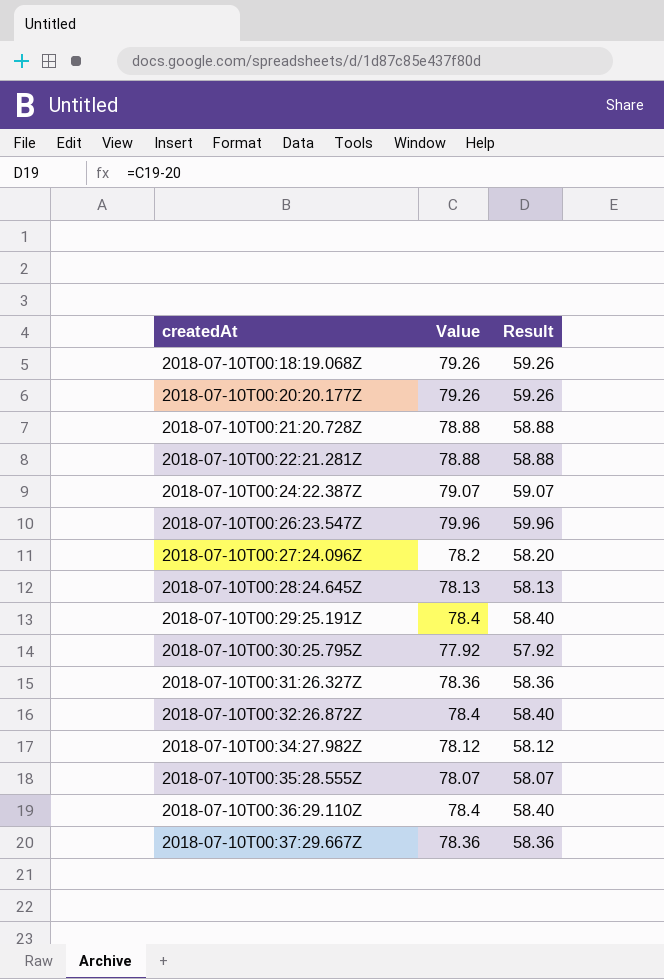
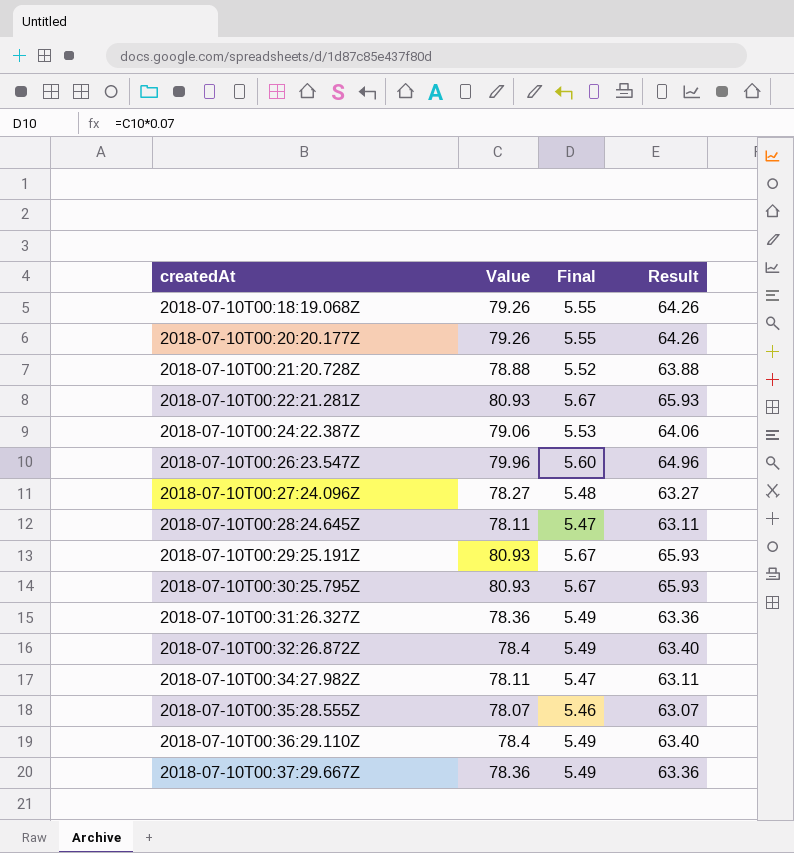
column Final | formula: none -> [Value] * 0.07
column Result | formula: [Value] - 20 -> [Value] - 15
2018-07-10T00:22:21.281Z | Value: 78.88 -> 80.93
2018-07-10T00:24:22.387Z | Value: 79.07 -> 79.06
2018-07-10T00:27:24.096Z | Value: 78.2 -> 78.27
2018-07-10T00:28:24.645Z | Value: 78.13 -> 78.11
2018-07-10T00:29:25.191Z | Value: 78.4 -> 80.93
2018-07-10T00:30:25.795Z | Value: 77.92 -> 80.93
2018-07-10T00:34:27.982Z | Value: 78.12 -> 78.11

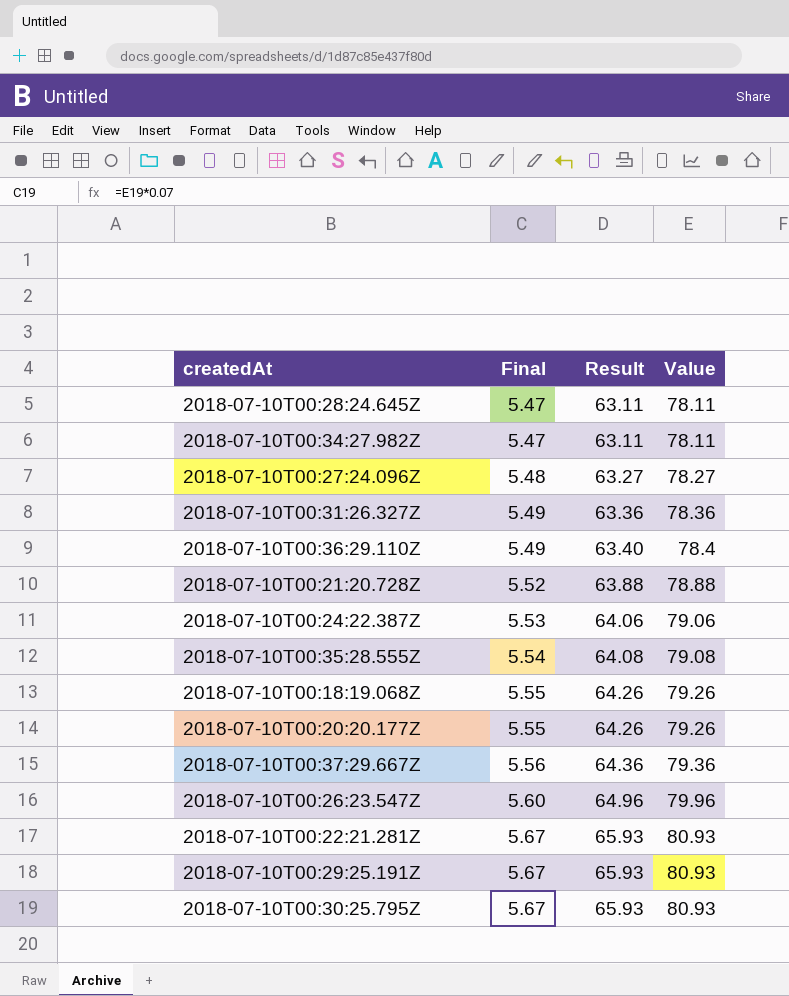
row order: createdAt ascending -> Final ascending
column Value | position: 2 -> 4
row 2018-07-10T00:32:26.872Z: 78.4 | 5.49 | 63.40 -> none
2018-07-10T00:35:28.555Z | Final: 5.46 -> 5.54
2018-07-10T00:35:28.555Z | Result: 63.07 -> 64.08
2018-07-10T00:35:28.555Z | Value: 78.07 -> 79.08
2018-07-10T00:37:29.667Z | Final: 5.49 -> 5.56
2018-07-10T00:37:29.667Z | Result: 63.36 -> 64.36
2018-07-10T00:37:29.667Z | Value: 78.36 -> 79.36

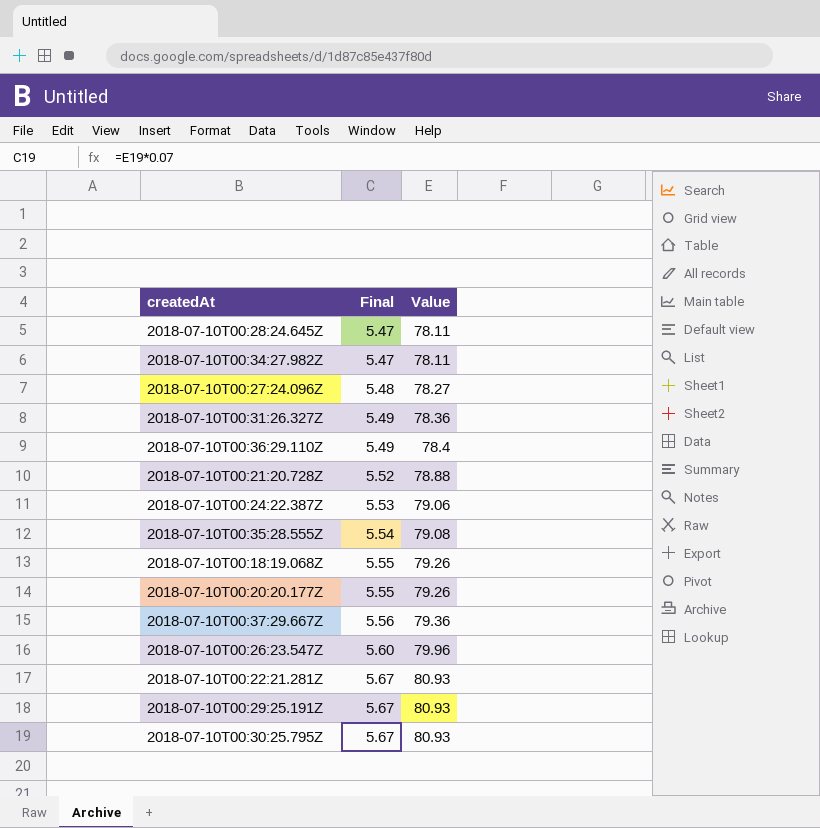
column Result | formula: [Value] - 15 -> none

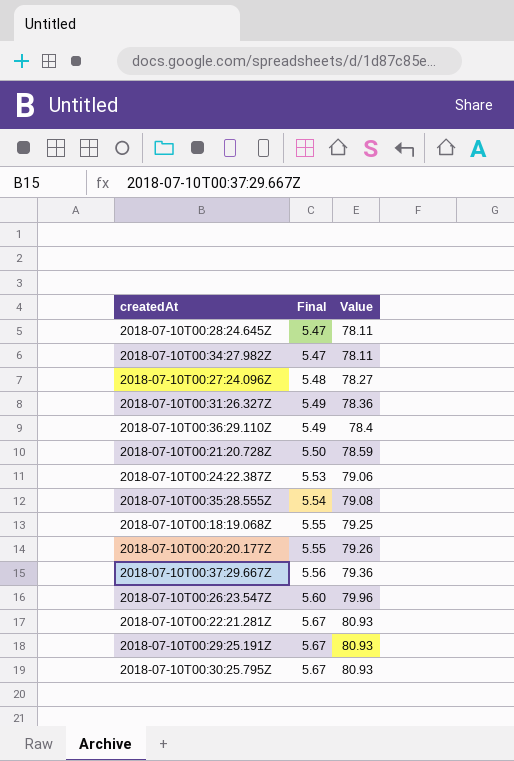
2018-07-10T00:21:20.728Z | Final: 5.52 -> 5.50
2018-07-10T00:21:20.728Z | Value: 78.88 -> 78.59
2018-07-10T00:18:19.068Z | Value: 79.26 -> 79.25

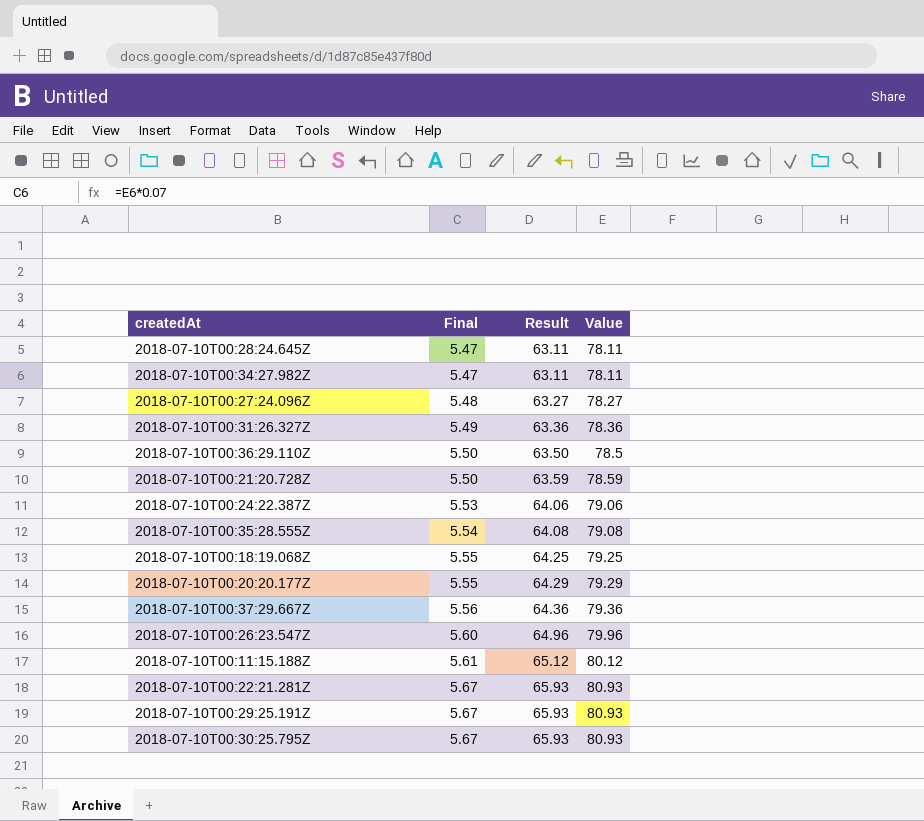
column Result | formula: none -> [Value] - 15
2018-07-10T00:36:29.110Z | Final: 5.49 -> 5.50
2018-07-10T00:36:29.110Z | Value: 78.4 -> 78.5
2018-07-10T00:20:20.177Z | Value: 79.26 -> 79.29
row 2018-07-10T00:11:15.188Z: none -> 5.61 | 65.12 | 80.12

